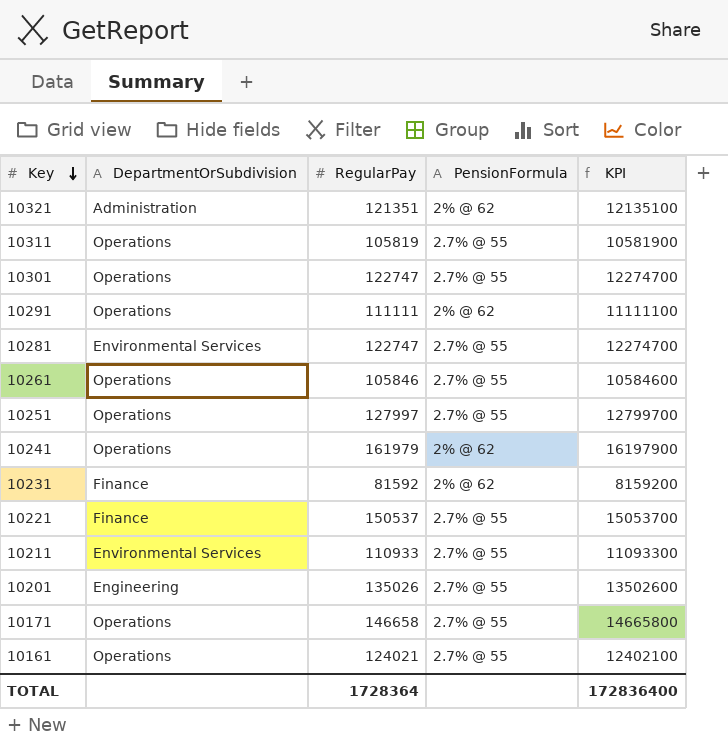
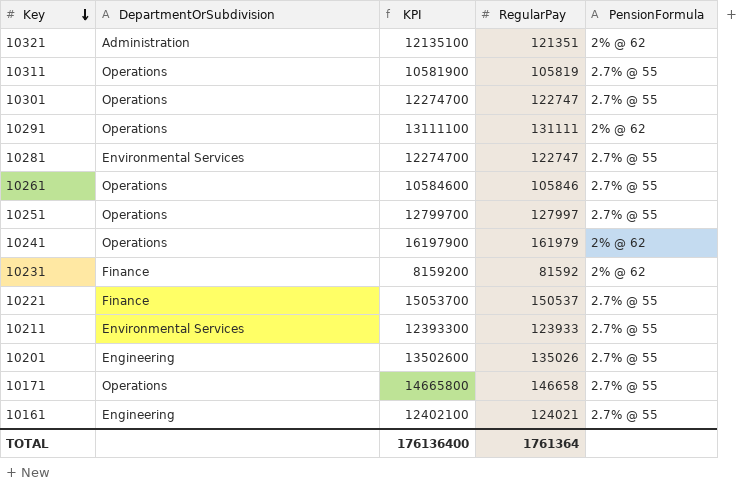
column KPI | position: 5 -> 3
10291 | KPI: 11111100 -> 13111100
10291 | RegularPay: 111111 -> 131111
10211 | KPI: 11093300 -> 12393300
10211 | RegularPay: 110933 -> 123933
10161 | DepartmentOrSubdivision: Operations -> Engineering
TOTAL | KPI: 172836400 -> 176136400
TOTAL | RegularPay: 1728364 -> 1761364

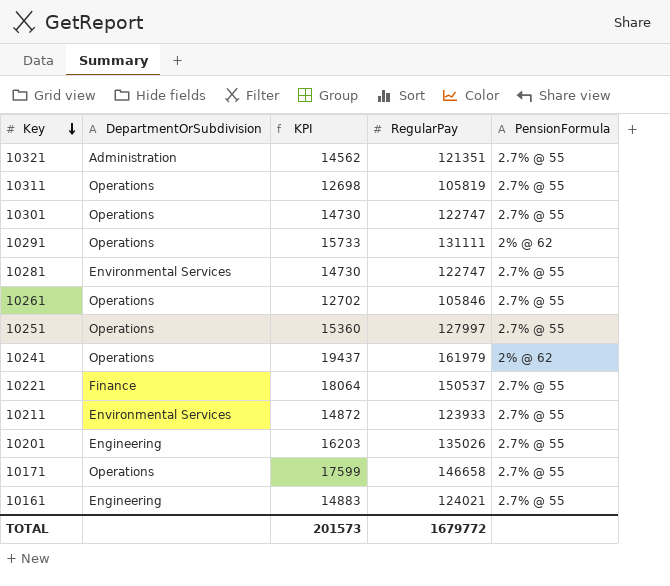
column KPI | formula: [RegularPay] * 100 -> [RegularPay] * 0.12
row 10231: Finance | 8159200 | 81592 | 2% @ 62 -> none
10321 | PensionFormula: 2% @ 62 -> 2.7% @ 55
TOTAL | KPI: 176136400 -> 201573
TOTAL | RegularPay: 1761364 -> 1679772

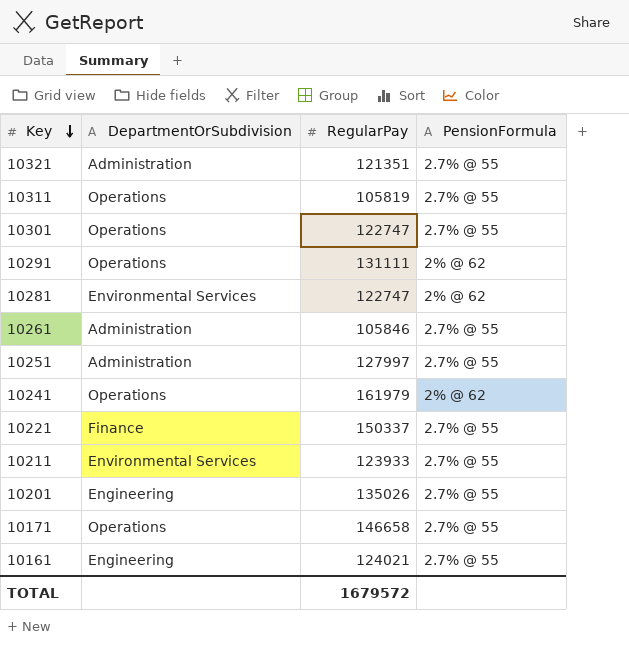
column KPI | formula: [RegularPay] * 0.12 -> none
10281 | PensionFormula: 2.7% @ 55 -> 2% @ 62
10261 | DepartmentOrSubdivision: Operations -> Administration
10251 | DepartmentOrSubdivision: Operations -> Administration
10221 | RegularPay: 150537 -> 150337
TOTAL | RegularPay: 1679772 -> 1679572

